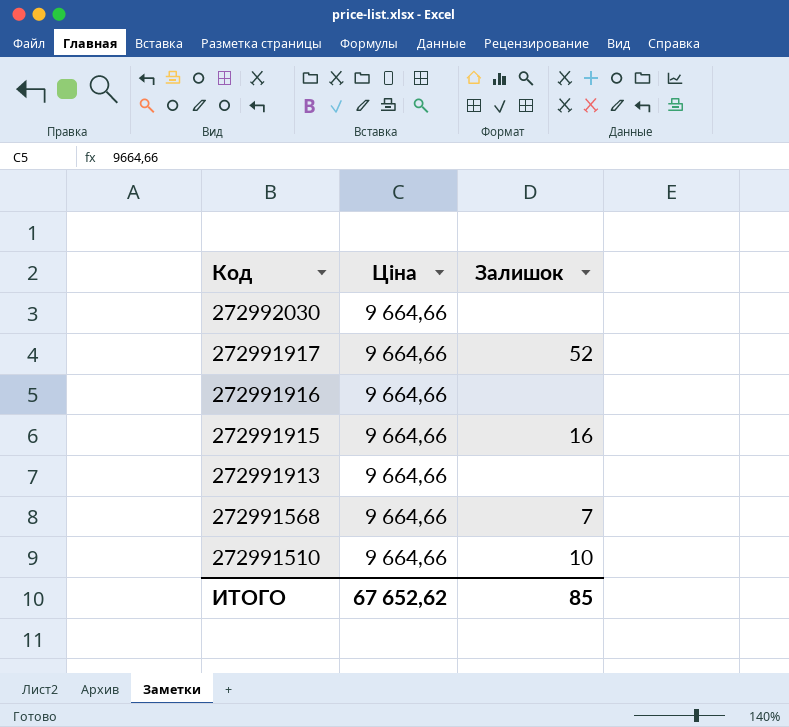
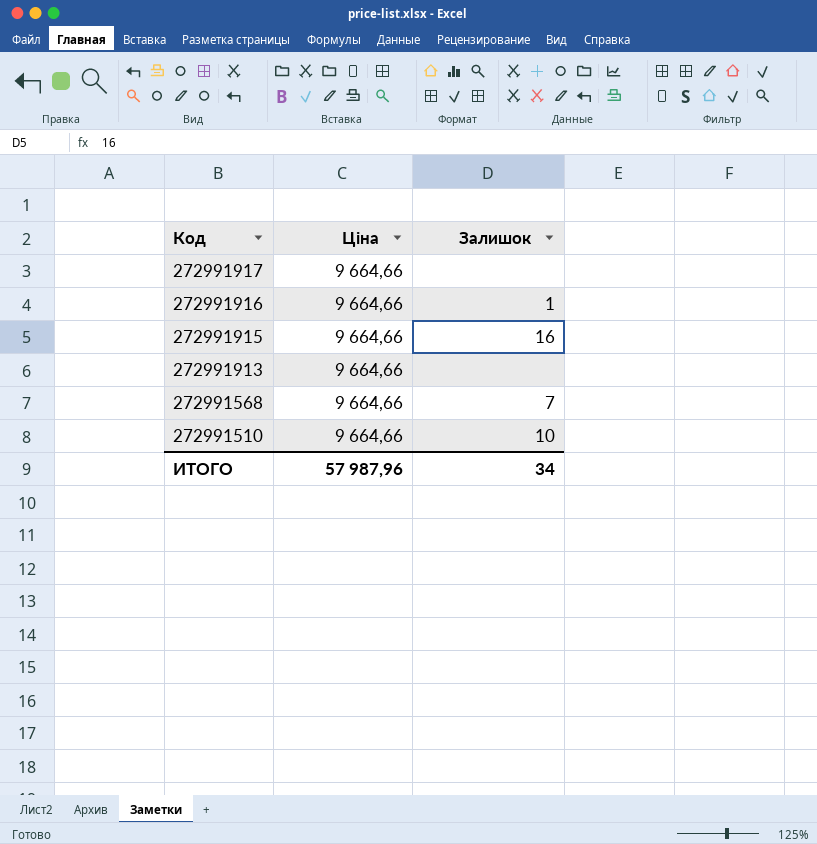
row 272992030: 9 664,66 | none -> none
272991917 | Залишок: 52 -> none
272991916 | Залишок: none -> 1
ИТОГО | Ціна: 67 652,62 -> 57 987,96
ИТОГО | Залишок: 85 -> 34

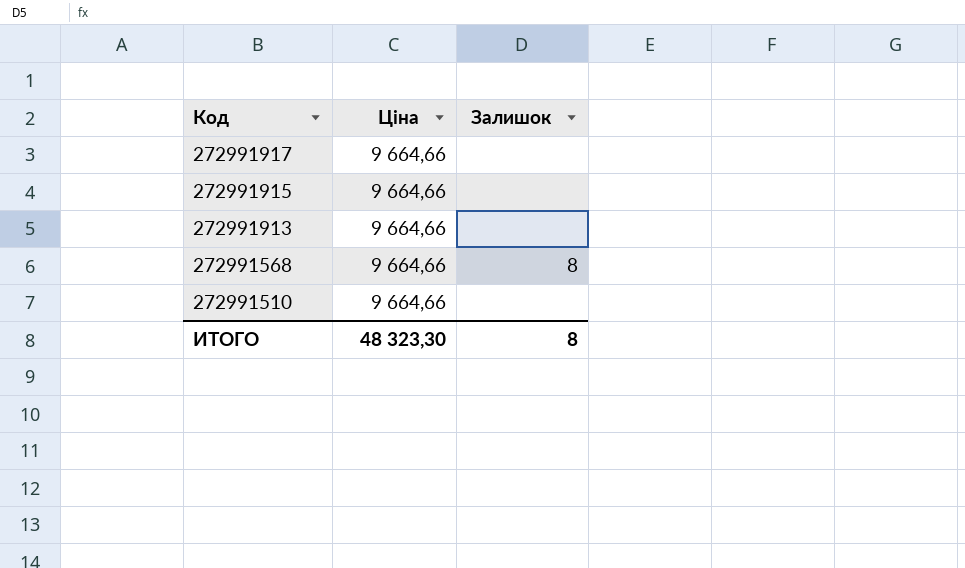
row 272991916: 9 664,66 | 1 -> none
272991915 | Залишок: 16 -> none
272991568 | Залишок: 7 -> 8
272991510 | Залишок: 10 -> none
ИТОГО | Ціна: 57 987,96 -> 48 323,30
ИТОГО | Залишок: 34 -> 8

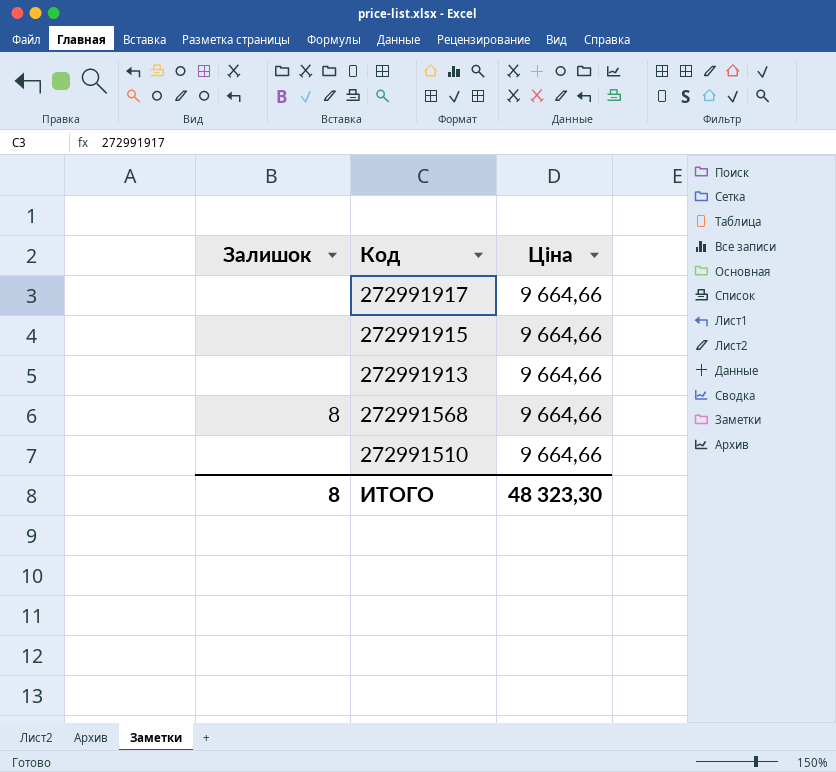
column Залишок | position: 3 -> 1

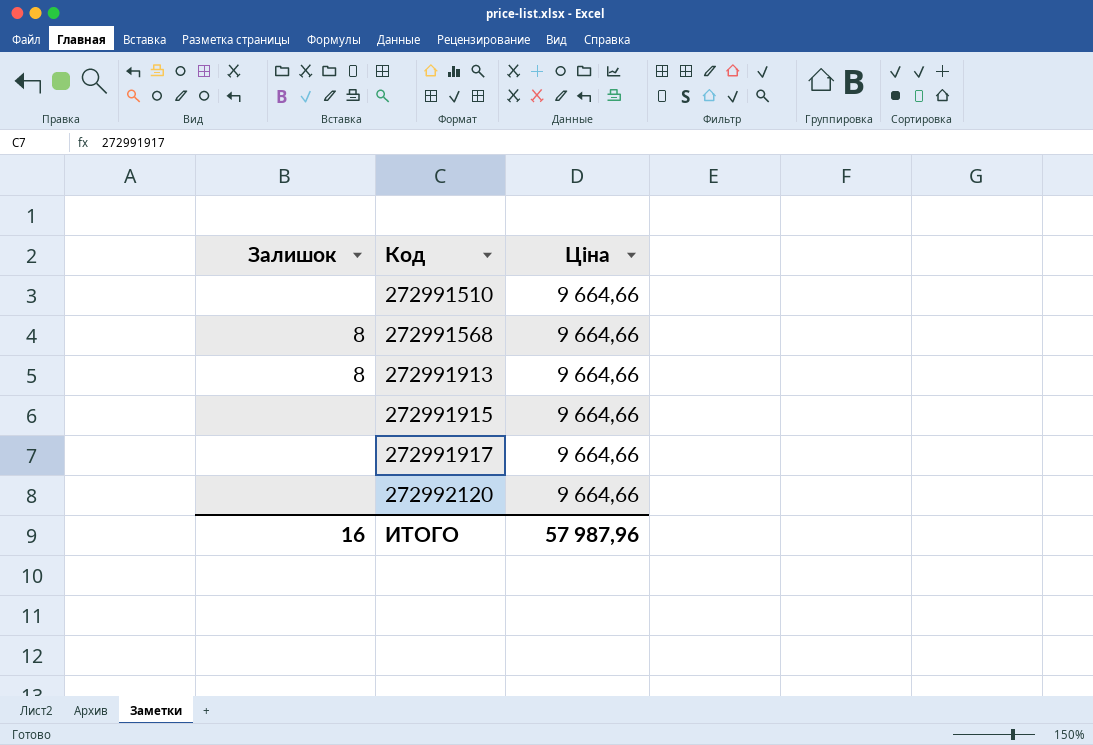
row order: Код descending -> Код ascending
272991913 | Залишок: none -> 8
row 272992120: none -> none | 9 664,66
ИТОГО | Залишок: 8 -> 16
ИТОГО | Ціна: 48 323,30 -> 57 987,96

